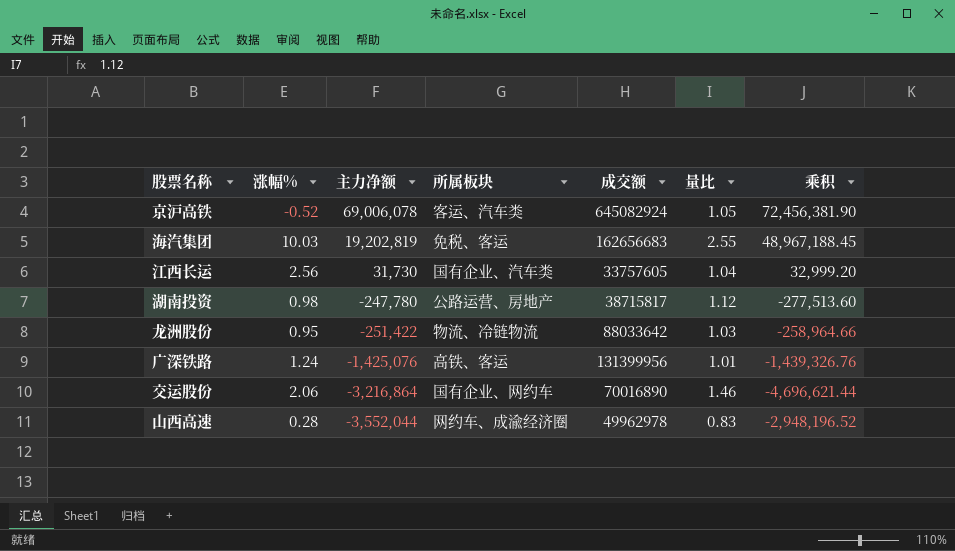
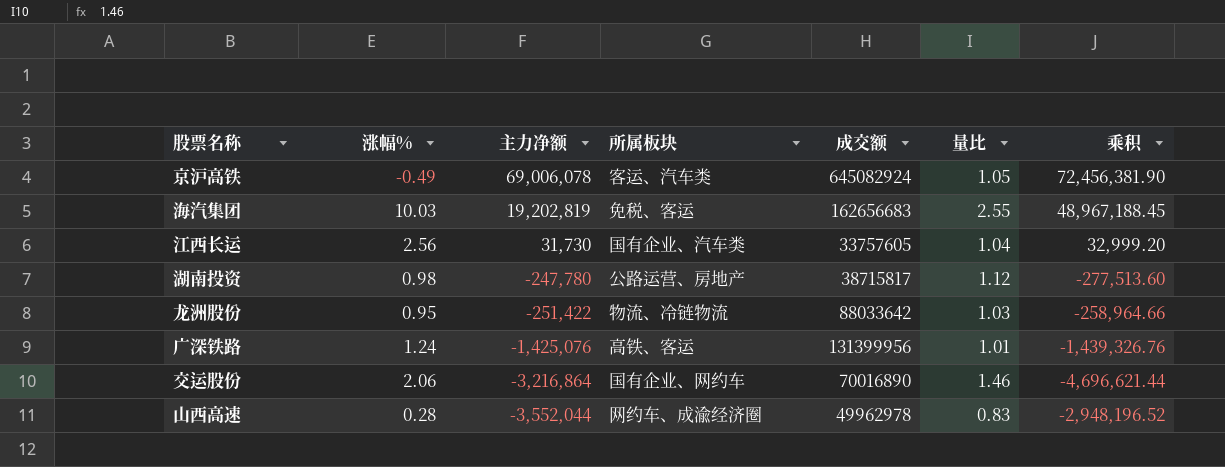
京沪高铁 | 涨幅%: -0.52 -> -0.49

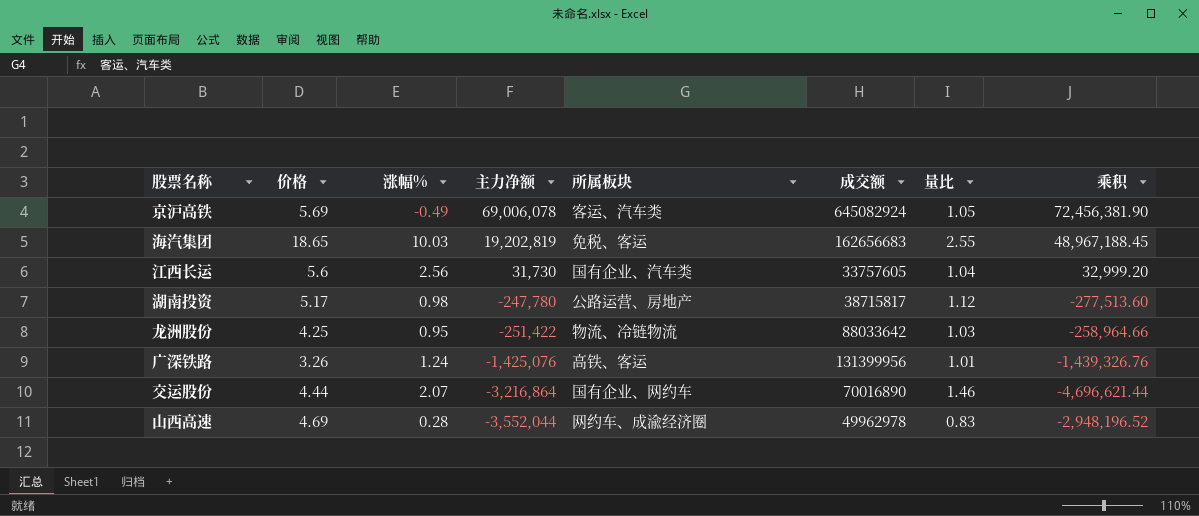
column 价格 | position: none -> 2
交运股份 | 涨幅%: 2.06 -> 2.07

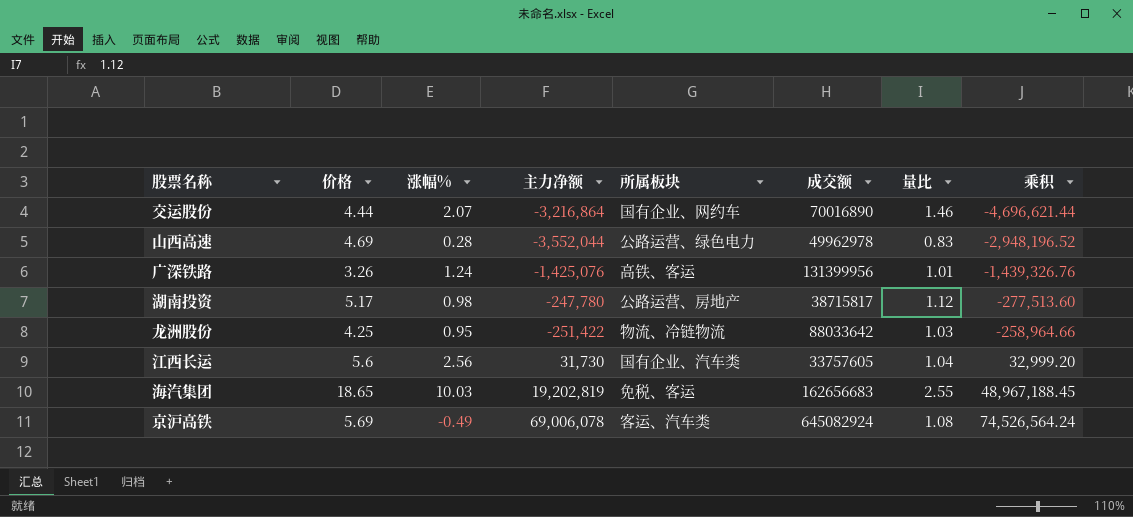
row order: 主力净额 descending -> 乘积 ascending
山西高速 | 所属板块: 网约车、成渝经济圈 -> 公路运营、绿色电力
京沪高铁 | 量比: 1.05 -> 1.08
京沪高铁 | 乘积: 72,456,381.90 -> 74,526,564.24

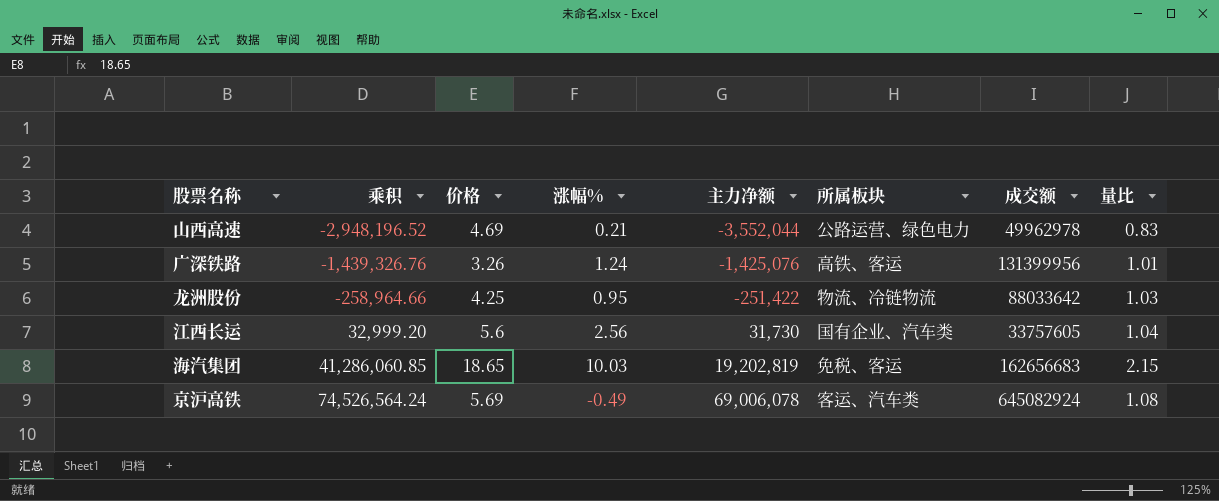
column 乘积 | position: 8 -> 2
row 交运股份: 4.44 | 2.07 | -3,216,864 | 国有企业、网约车 | 70016890 | 1.46 | -4,696,621.44 -> none
row 湖南投资: 5.17 | 0.98 | -247,780 | 公路运营、房地产 | 38715817 | 1.12 | -277,513.60 -> none
山西高速 | 涨幅%: 0.28 -> 0.21
海汽集团 | 乘积: 48,967,188.45 -> 41,286,060.85
海汽集团 | 量比: 2.55 -> 2.15

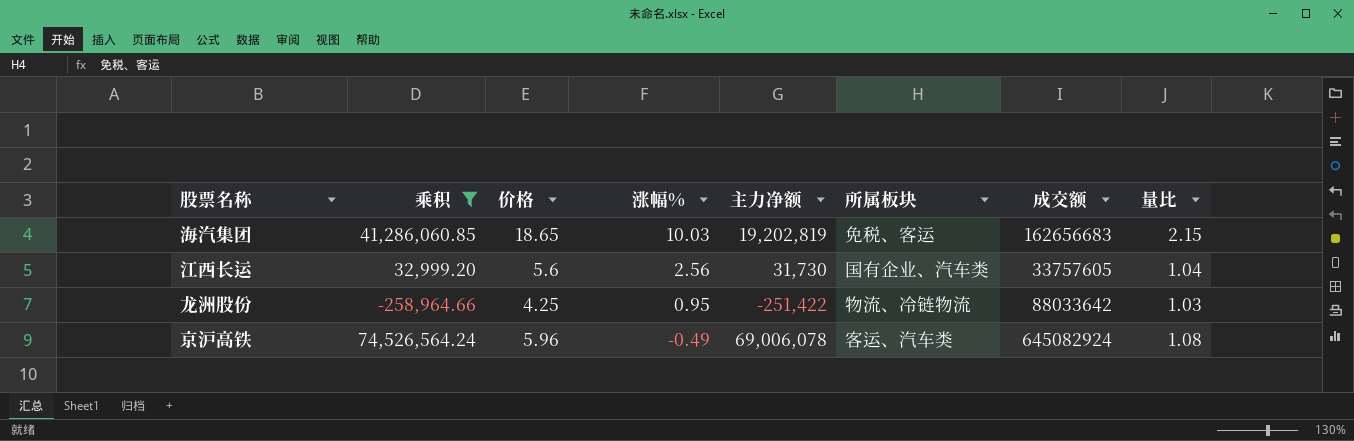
filter: none -> 乘积 >= -258,964.66
row order: 乘积 ascending -> 涨幅% descending
京沪高铁 | 价格: 5.69 -> 5.96

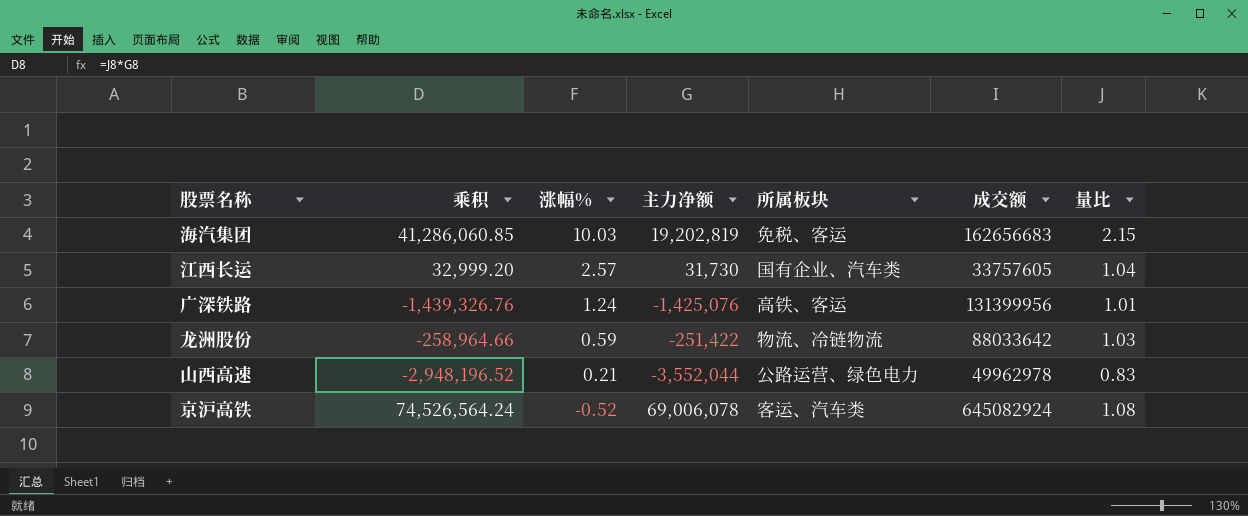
filter: 乘积 >= -258,964.66 -> none
column 价格 | position: 3 -> none
江西长运 | 涨幅%: 2.56 -> 2.57
龙洲股份 | 涨幅%: 0.95 -> 0.59
京沪高铁 | 涨幅%: -0.49 -> -0.52

